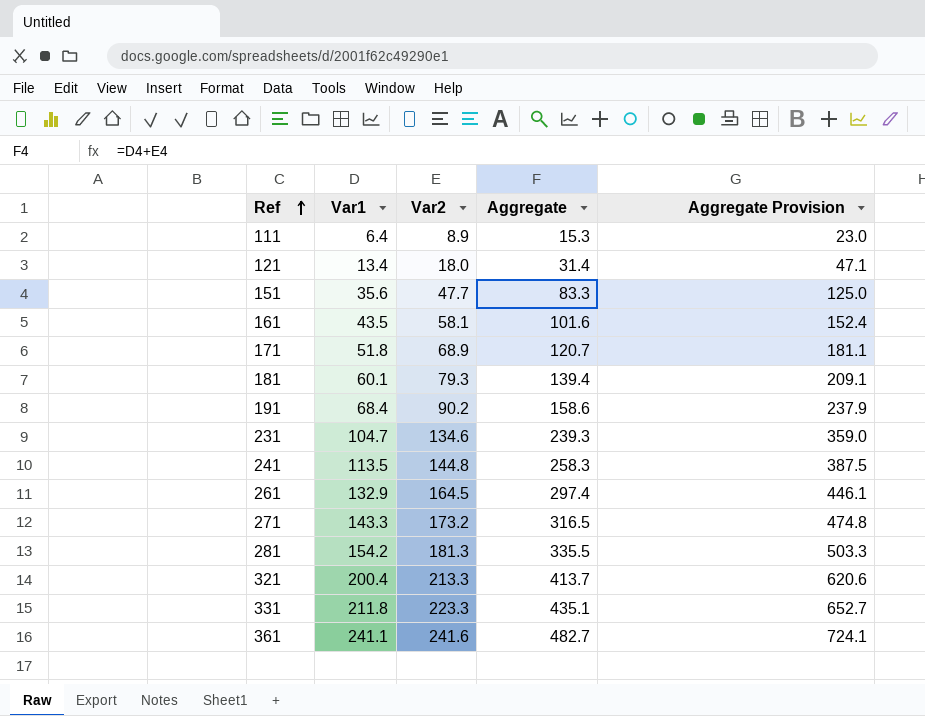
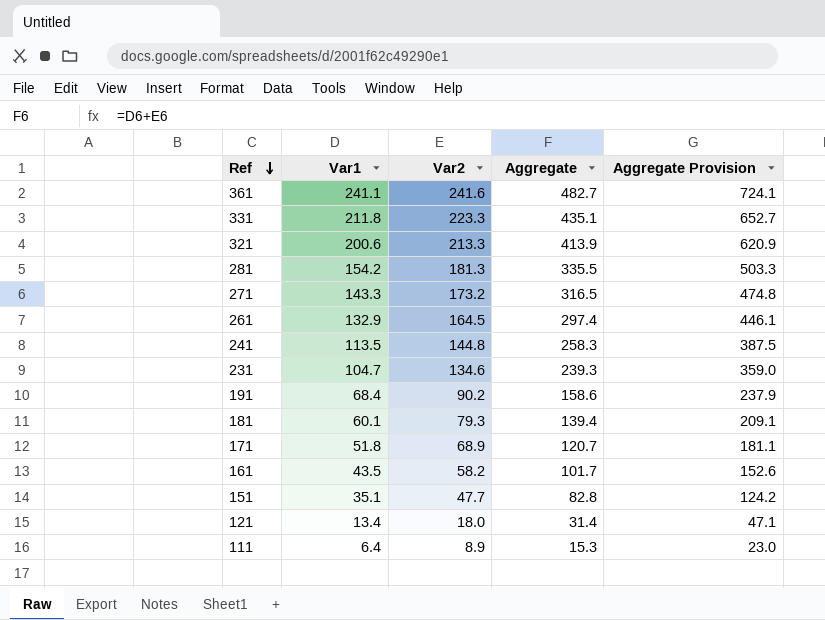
row order: Ref ascending -> Ref descending
321 | Var1: 200.4 -> 200.6
321 | Aggregate: 413.7 -> 413.9
321 | Aggregate Provision: 620.6 -> 620.9
161 | Var2: 58.1 -> 58.2
161 | Aggregate: 101.6 -> 101.7
161 | Aggregate Provision: 152.4 -> 152.6
151 | Var1: 35.6 -> 35.1
151 | Aggregate: 83.3 -> 82.8
151 | Aggregate Provision: 125.0 -> 124.2

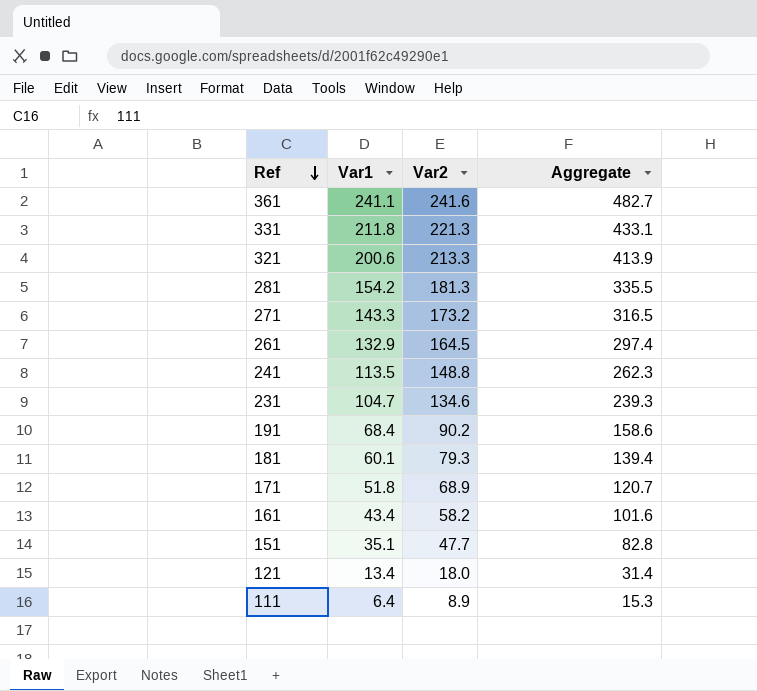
column Aggregate Provision | formula: [Aggregate] * 1.5 -> none
331 | Var2: 223.3 -> 221.3
331 | Aggregate: 435.1 -> 433.1
241 | Var2: 144.8 -> 148.8
241 | Aggregate: 258.3 -> 262.3
161 | Var1: 43.5 -> 43.4
161 | Aggregate: 101.7 -> 101.6

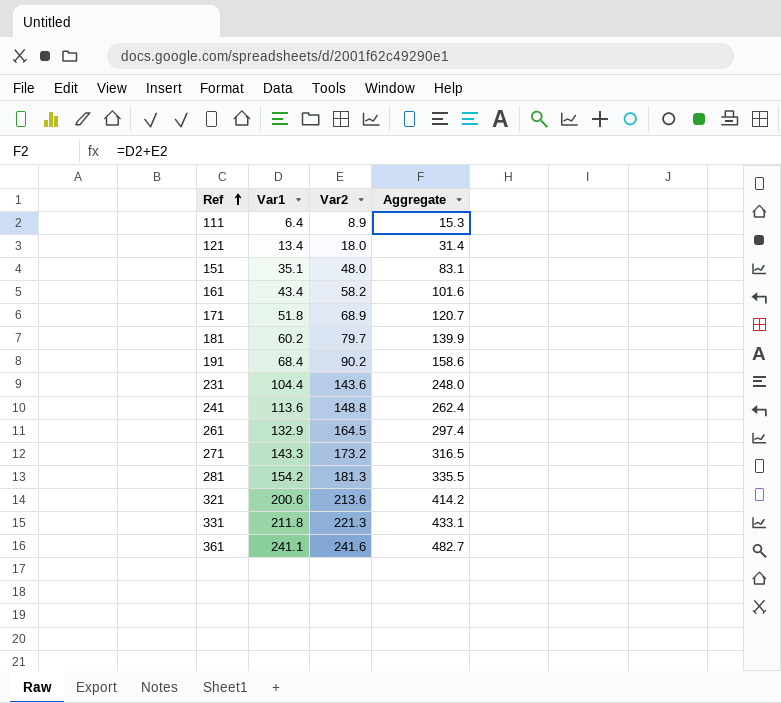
row order: Ref descending -> Ref ascending
151 | Var2: 47.7 -> 48.0
151 | Aggregate: 82.8 -> 83.1
181 | Var1: 60.1 -> 60.2
181 | Var2: 79.3 -> 79.7
181 | Aggregate: 139.4 -> 139.9
231 | Var1: 104.7 -> 104.4
231 | Var2: 134.6 -> 143.6
231 | Aggregate: 239.3 -> 248.0
241 | Var1: 113.5 -> 113.6
241 | Aggregate: 262.3 -> 262.4
321 | Var2: 213.3 -> 213.6
321 | Aggregate: 413.9 -> 414.2

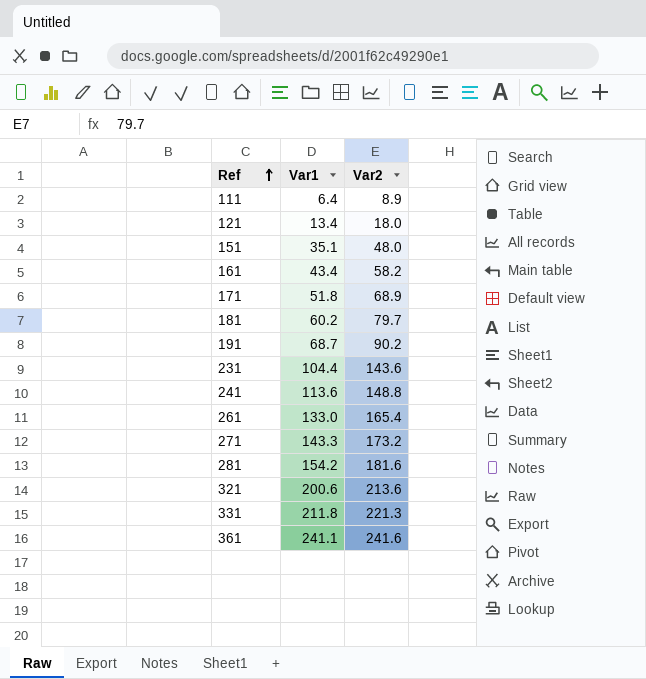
column Aggregate | formula: [Var1] + [Var2] -> none
191 | Var1: 68.4 -> 68.7
261 | Var1: 132.9 -> 133.0
261 | Var2: 164.5 -> 165.4
281 | Var2: 181.3 -> 181.6

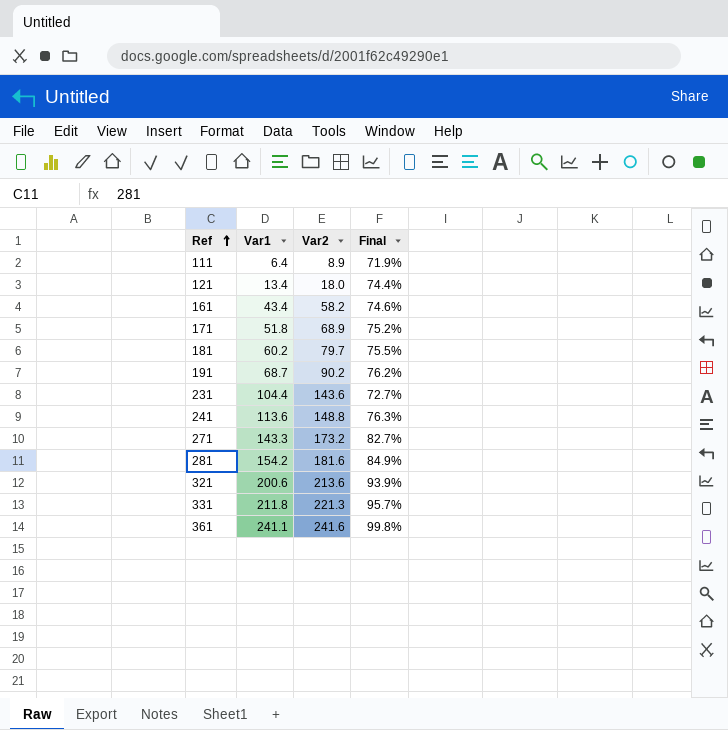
column Final | formula: none -> [Var1] / [Var2]
row 151: 35.1 | 48.0 -> none
row 261: 133.0 | 165.4 -> none

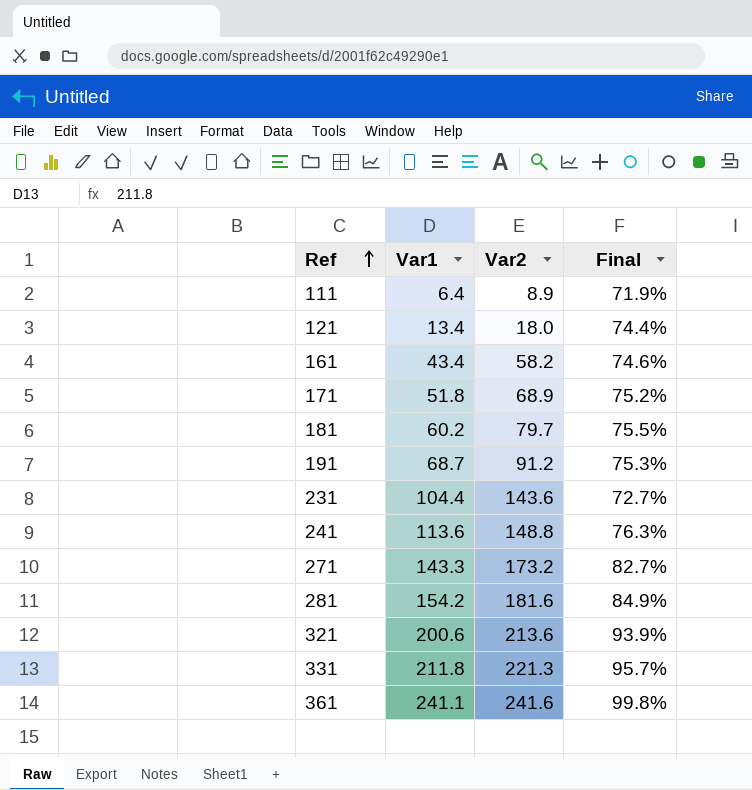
191 | Var2: 90.2 -> 91.2
191 | Final: 76.2% -> 75.3%

